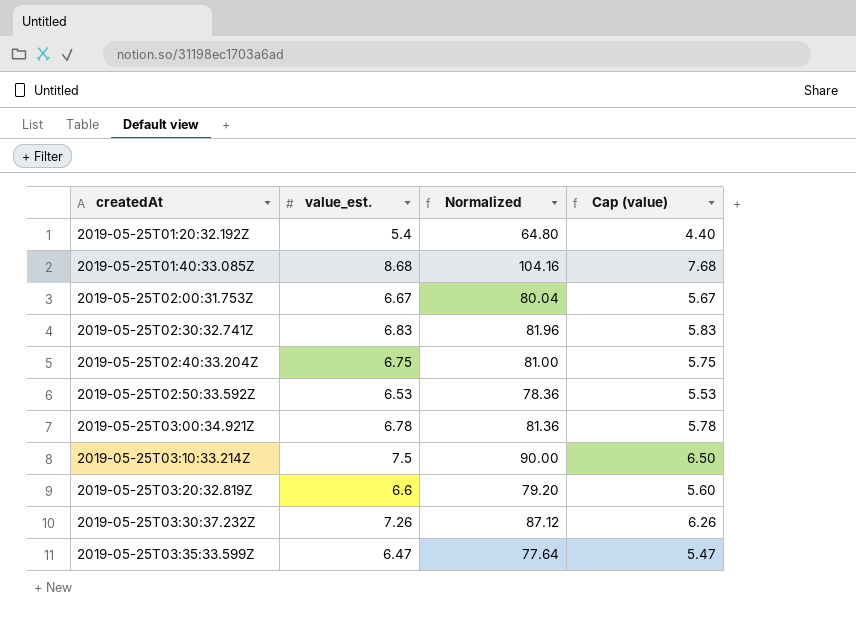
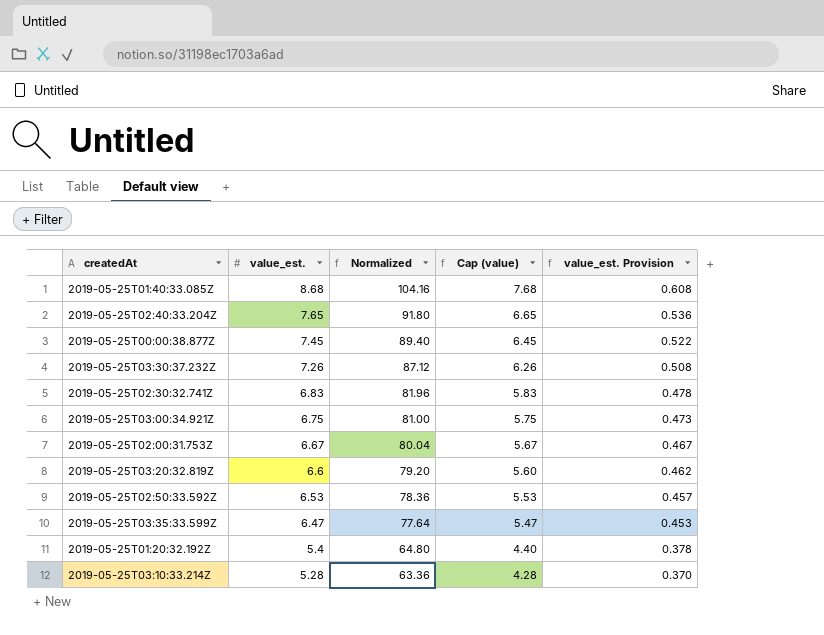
row order: createdAt ascending -> value_est. descending
column value_est. Provision | formula: none -> [value_est.] * 0.07
2019-05-25T02:40:33.204Z | value_est.: 6.75 -> 7.65
2019-05-25T02:40:33.204Z | Normalized: 81.00 -> 91.80
2019-05-25T02:40:33.204Z | Cap (value): 5.75 -> 6.65
row 2019-05-25T00:00:38.877Z: none -> 7.45 | 89.40 | 6.45 | 0.522
2019-05-25T03:00:34.921Z | value_est.: 6.78 -> 6.75
2019-05-25T03:00:34.921Z | Normalized: 81.36 -> 81.00
2019-05-25T03:00:34.921Z | Cap (value): 5.78 -> 5.75
2019-05-25T03:10:33.214Z | value_est.: 7.5 -> 5.28
2019-05-25T03:10:33.214Z | Normalized: 90.00 -> 63.36
2019-05-25T03:10:33.214Z | Cap (value): 6.50 -> 4.28

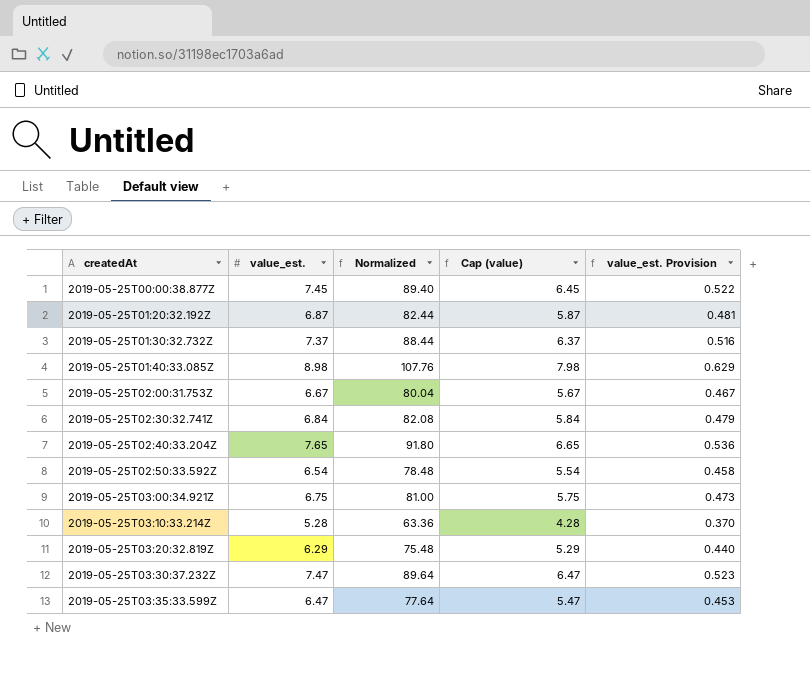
row order: value_est. descending -> createdAt ascending
2019-05-25T01:20:32.192Z | value_est.: 5.4 -> 6.87
2019-05-25T01:20:32.192Z | Normalized: 64.80 -> 82.44
2019-05-25T01:20:32.192Z | Cap (value): 4.40 -> 5.87
2019-05-25T01:20:32.192Z | value_est. Provision: 0.378 -> 0.481
row 2019-05-25T01:30:32.732Z: none -> 7.37 | 88.44 | 6.37 | 0.516
2019-05-25T01:40:33.085Z | value_est.: 8.68 -> 8.98
2019-05-25T01:40:33.085Z | Normalized: 104.16 -> 107.76
2019-05-25T01:40:33.085Z | Cap (value): 7.68 -> 7.98
2019-05-25T01:40:33.085Z | value_est. Provision: 0.608 -> 0.629
2019-05-25T02:30:32.741Z | value_est.: 6.83 -> 6.84
2019-05-25T02:30:32.741Z | Normalized: 81.96 -> 82.08
2019-05-25T02:30:32.741Z | Cap (value): 5.83 -> 5.84
2019-05-25T02:30:32.741Z | value_est. Provision: 0.478 -> 0.479
2019-05-25T02:50:33.592Z | value_est.: 6.53 -> 6.54
2019-05-25T02:50:33.592Z | Normalized: 78.36 -> 78.48
2019-05-25T02:50:33.592Z | Cap (value): 5.53 -> 5.54
2019-05-25T02:50:33.592Z | value_est. Provision: 0.457 -> 0.458
2019-05-25T03:20:32.819Z | value_est.: 6.6 -> 6.29
2019-05-25T03:20:32.819Z | Normalized: 79.20 -> 75.48
2019-05-25T03:20:32.819Z | Cap (value): 5.60 -> 5.29
2019-05-25T03:20:32.819Z | value_est. Provision: 0.462 -> 0.440
2019-05-25T03:30:37.232Z | value_est.: 7.26 -> 7.47
2019-05-25T03:30:37.232Z | Normalized: 87.12 -> 89.64
2019-05-25T03:30:37.232Z | Cap (value): 6.26 -> 6.47
2019-05-25T03:30:37.232Z | value_est. Provision: 0.508 -> 0.523

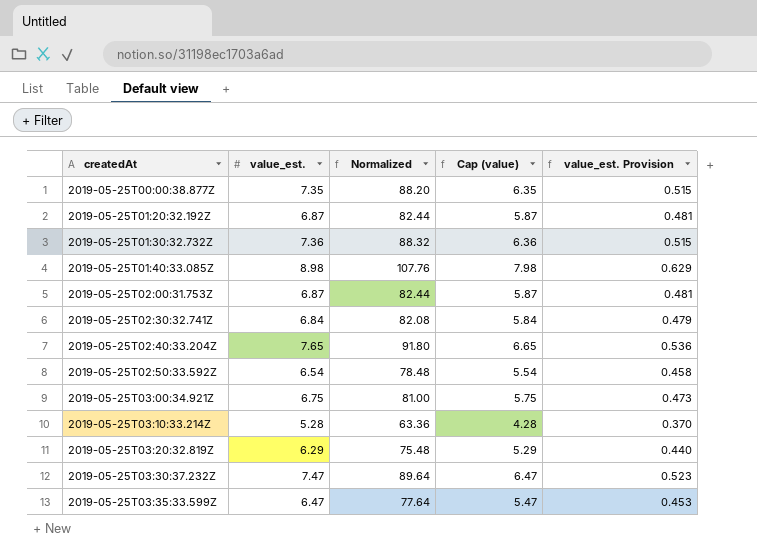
2019-05-25T00:00:38.877Z | value_est.: 7.45 -> 7.35
2019-05-25T00:00:38.877Z | Normalized: 89.40 -> 88.20
2019-05-25T00:00:38.877Z | Cap (value): 6.45 -> 6.35
2019-05-25T00:00:38.877Z | value_est. Provision: 0.522 -> 0.515
2019-05-25T01:30:32.732Z | value_est.: 7.37 -> 7.36
2019-05-25T01:30:32.732Z | Normalized: 88.44 -> 88.32
2019-05-25T01:30:32.732Z | Cap (value): 6.37 -> 6.36
2019-05-25T01:30:32.732Z | value_est. Provision: 0.516 -> 0.515
2019-05-25T02:00:31.753Z | value_est.: 6.67 -> 6.87
2019-05-25T02:00:31.753Z | Normalized: 80.04 -> 82.44
2019-05-25T02:00:31.753Z | Cap (value): 5.67 -> 5.87
2019-05-25T02:00:31.753Z | value_est. Provision: 0.467 -> 0.481

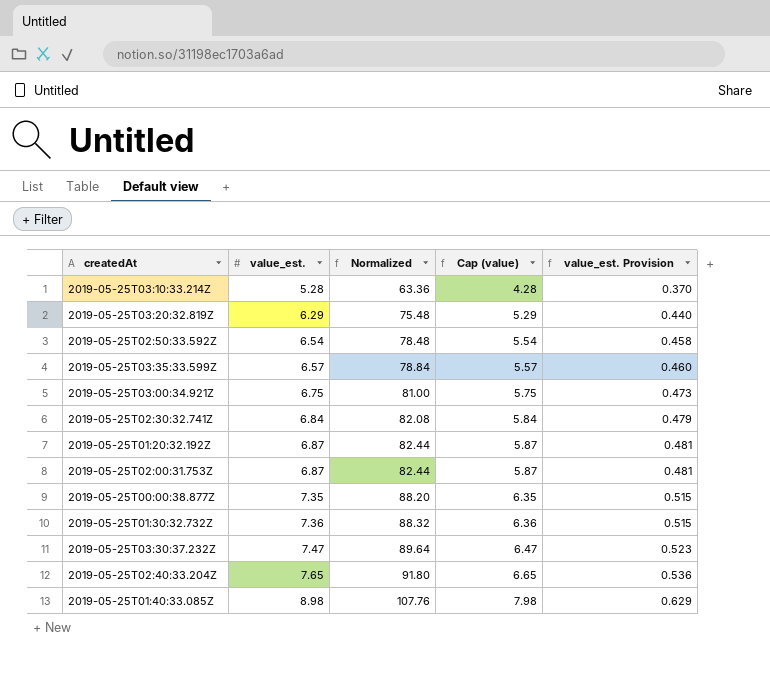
row order: createdAt ascending -> value_est. ascending
2019-05-25T03:35:33.599Z | value_est.: 6.47 -> 6.57
2019-05-25T03:35:33.599Z | Normalized: 77.64 -> 78.84
2019-05-25T03:35:33.599Z | Cap (value): 5.47 -> 5.57
2019-05-25T03:35:33.599Z | value_est. Provision: 0.453 -> 0.460

